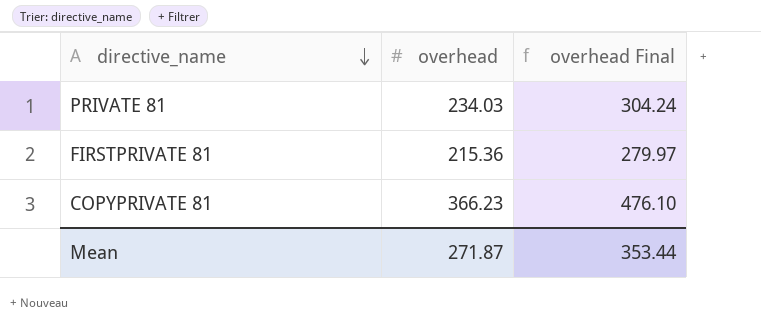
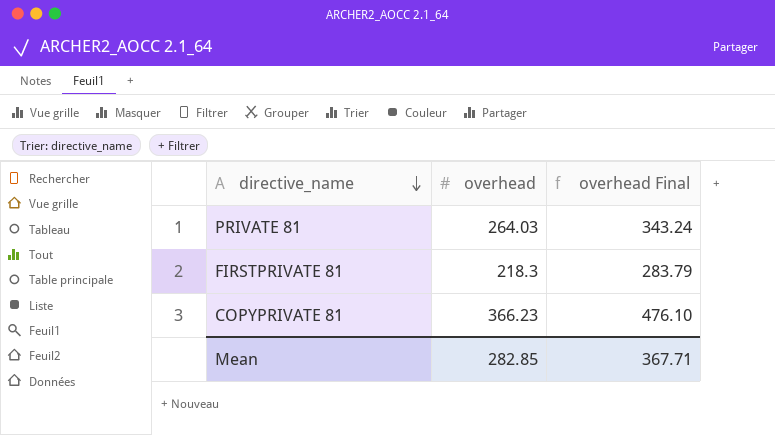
PRIVATE 81 | overhead: 234.03 -> 264.03
PRIVATE 81 | overhead Final: 304.24 -> 343.24
FIRSTPRIVATE 81 | overhead: 215.36 -> 218.3
FIRSTPRIVATE 81 | overhead Final: 279.97 -> 283.79
Mean | overhead: 271.87 -> 282.85
Mean | overhead Final: 353.44 -> 367.71

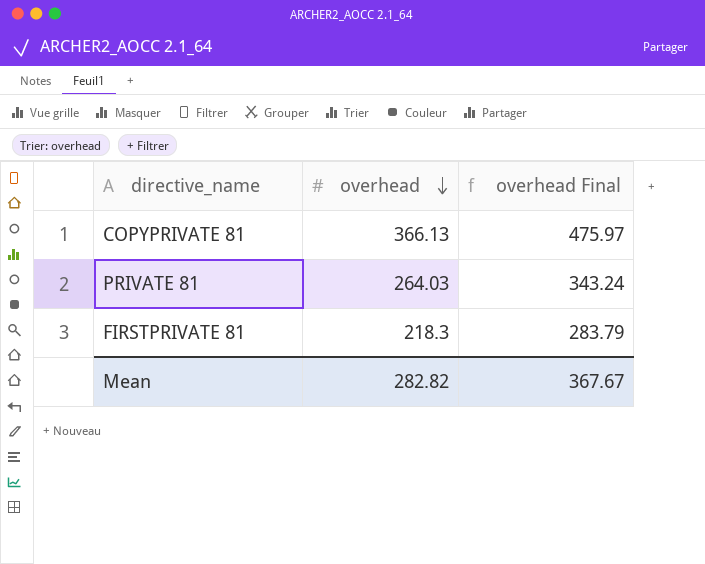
row order: directive_name descending -> overhead descending
COPYPRIVATE 81 | overhead: 366.23 -> 366.13
COPYPRIVATE 81 | overhead Final: 476.10 -> 475.97
Mean | overhead: 282.85 -> 282.82
Mean | overhead Final: 367.71 -> 367.67

